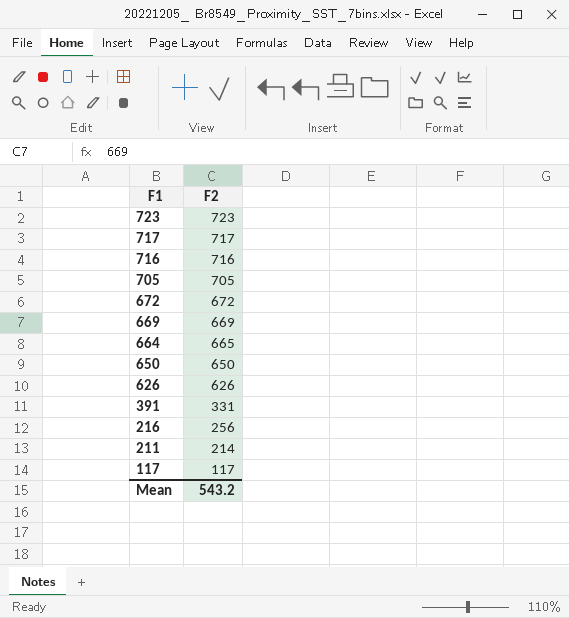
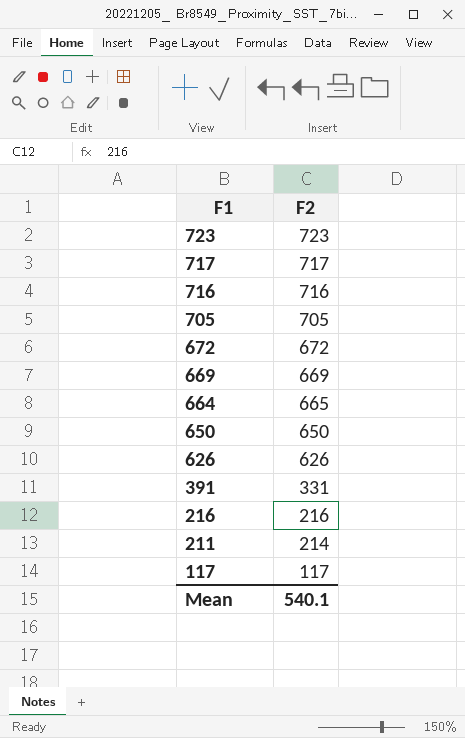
216 | F2: 256 -> 216
Mean | F2: 543.2 -> 540.1

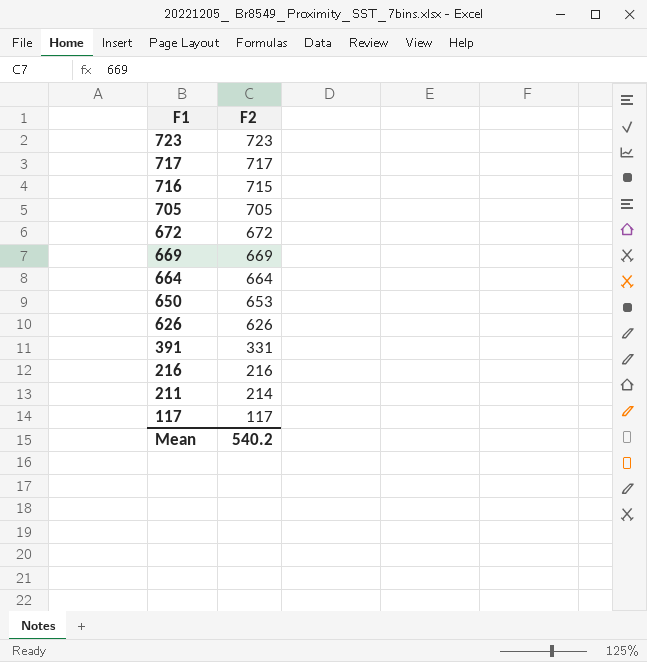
716 | F2: 716 -> 715
664 | F2: 665 -> 664
650 | F2: 650 -> 653
Mean | F2: 540.1 -> 540.2

